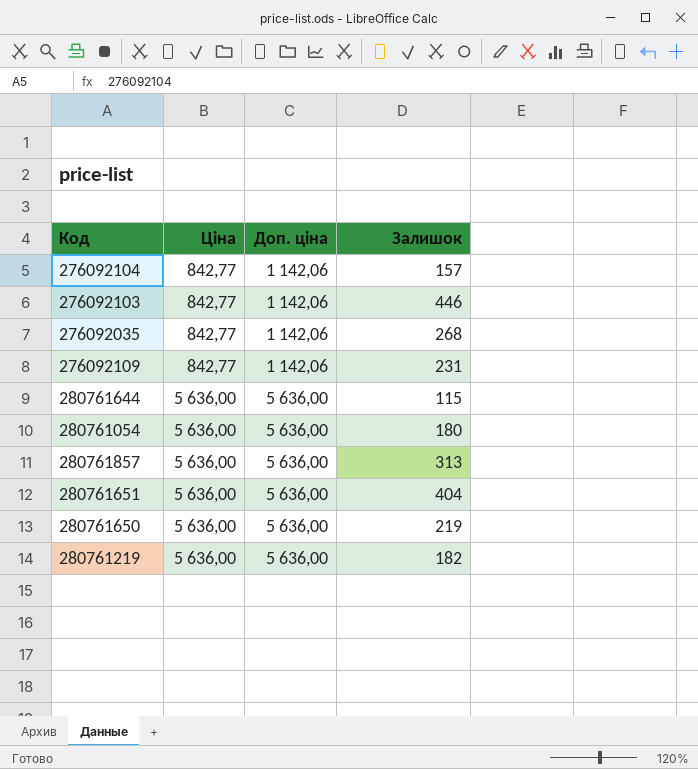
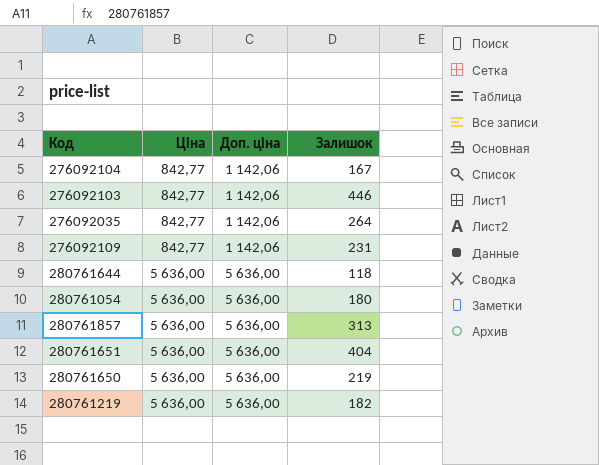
276092104 | Залишок: 157 -> 167
276092035 | Залишок: 268 -> 264
280761644 | Залишок: 115 -> 118

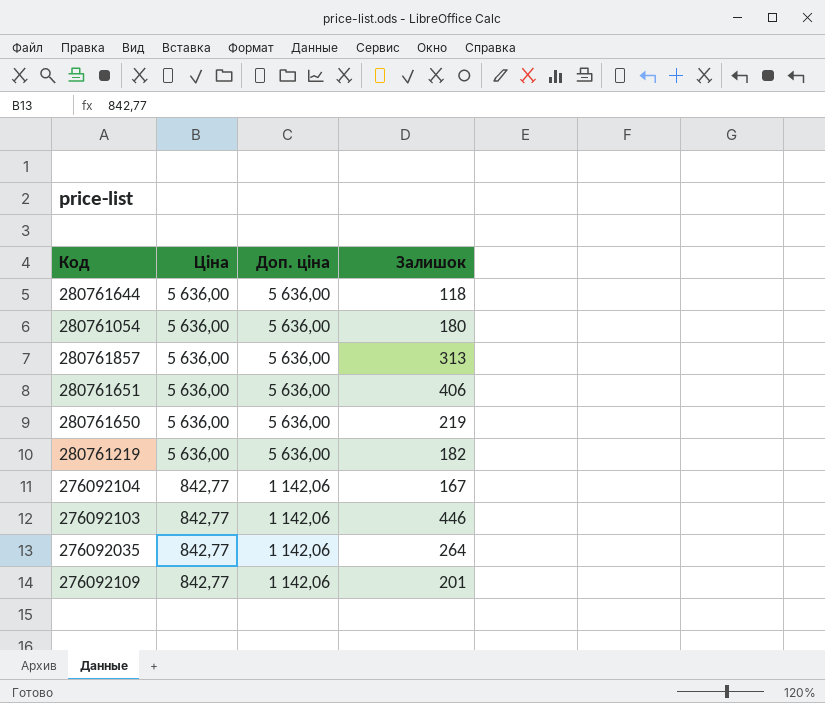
row order: Ціна ascending -> Ціна descending
280761651 | Залишок: 404 -> 406
276092109 | Залишок: 231 -> 201

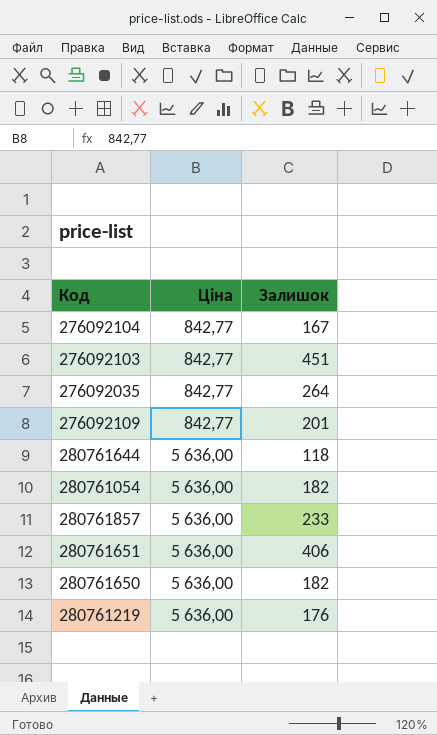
row order: Ціна descending -> Ціна ascending
column Доп. ціна | position: 3 -> none
276092103 | Залишок: 446 -> 451
280761054 | Залишок: 180 -> 182
280761857 | Залишок: 313 -> 233
280761650 | Залишок: 219 -> 182
280761219 | Залишок: 182 -> 176

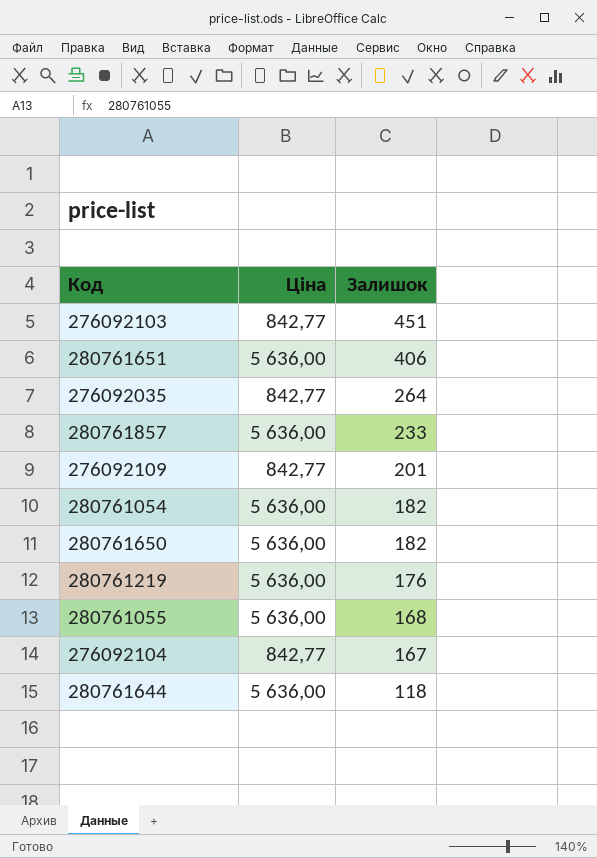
row order: Ціна ascending -> Залишок descending
row 280761055: none -> 5 636,00 | 168

